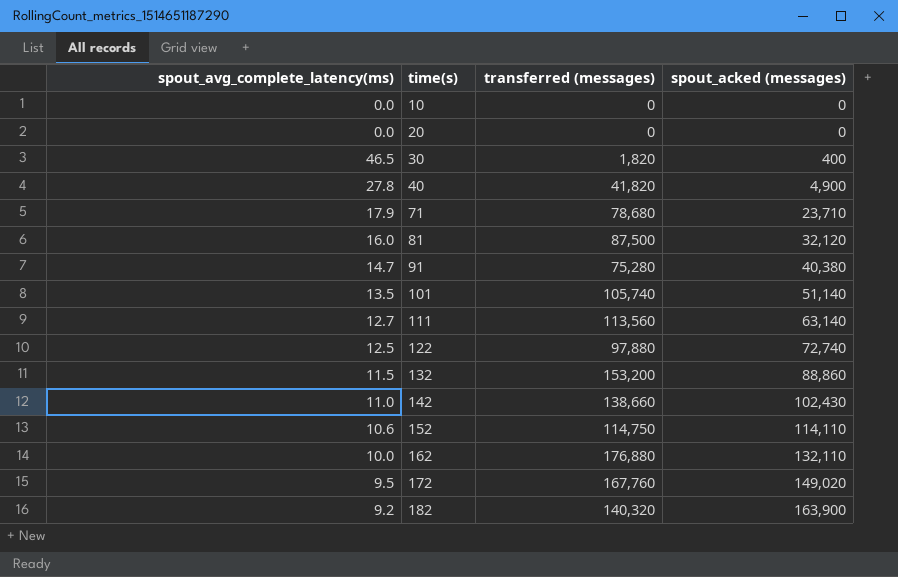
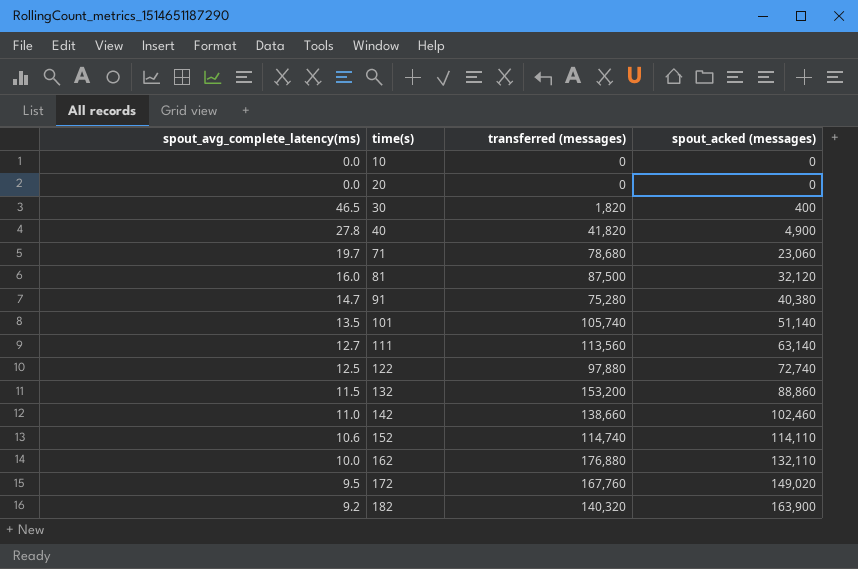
71 | spout_avg_complete_latency(ms): 17.9 -> 19.7
71 | spout_acked (messages): 23,710 -> 23,060
142 | spout_acked (messages): 102,430 -> 102,460
152 | transferred (messages): 114,750 -> 114,740

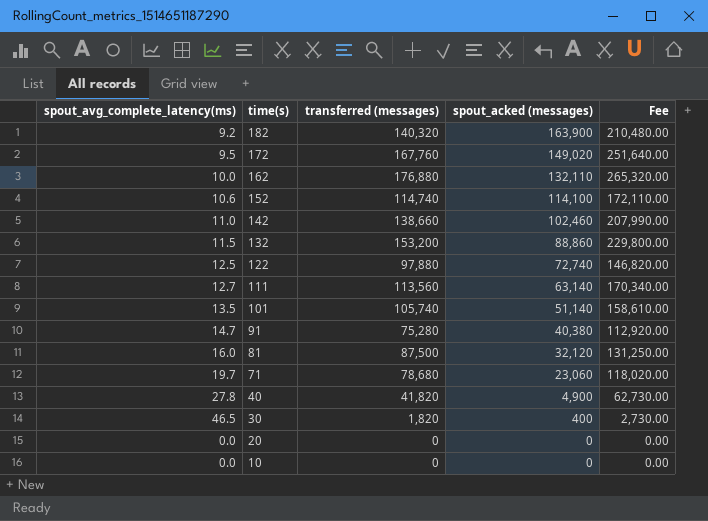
row order: time(s) ascending -> time(s) descending
column Fee | formula: none -> [transferred (messages)] * 1.5
152 | spout_acked (messages): 114,110 -> 114,100

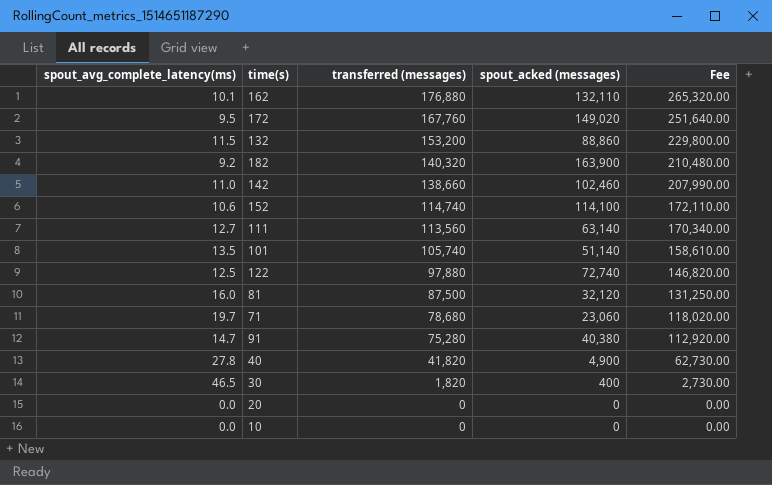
row order: time(s) descending -> transferred (messages) descending
162 | spout_avg_complete_latency(ms): 10.0 -> 10.1

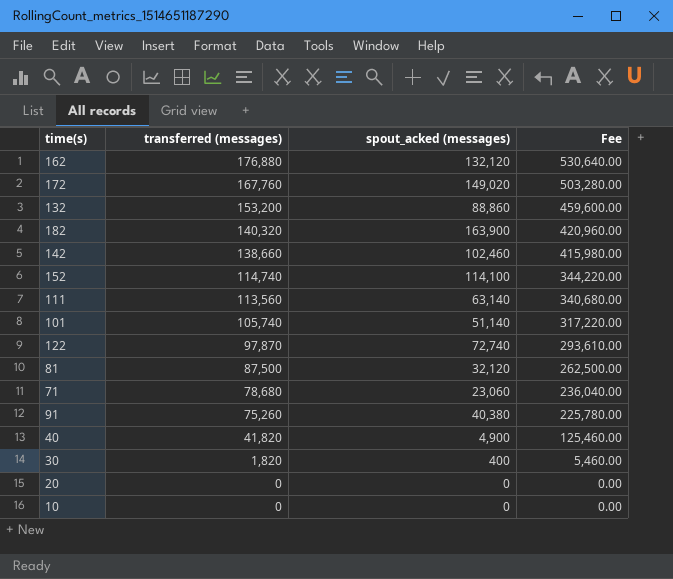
column spout_avg_complete_latency(ms) | position: 1 -> none
column Fee | formula: [transferred (messages)] * 1.5 -> [transferred (messages)] * 3
162 | spout_acked (messages): 132,110 -> 132,120
122 | transferred (messages): 97,880 -> 97,870
91 | transferred (messages): 75,280 -> 75,260

